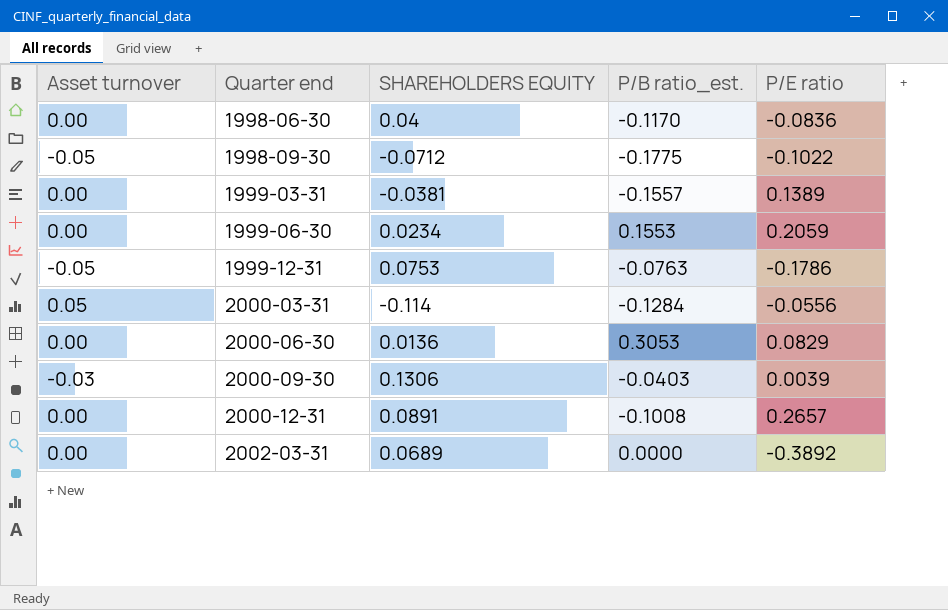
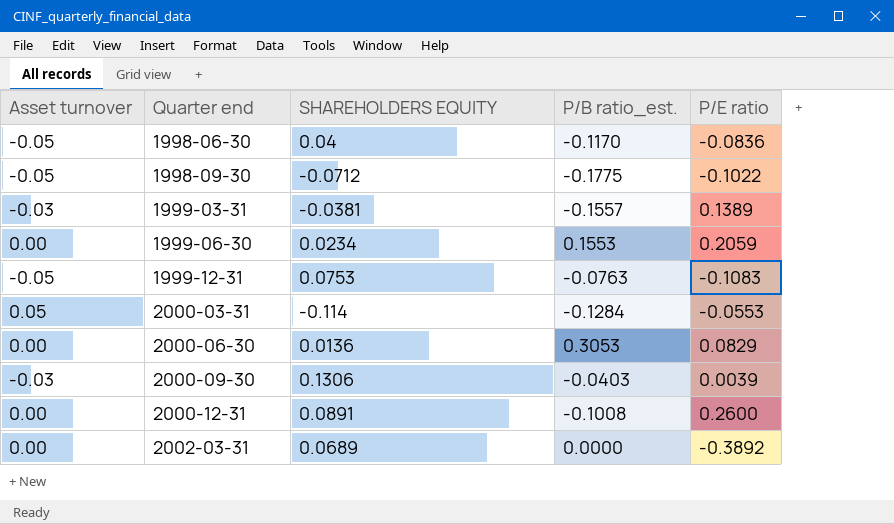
1998-06-30 | Asset turnover: 0.00 -> -0.05
1999-03-31 | Asset turnover: 0.00 -> -0.03
1999-12-31 | P/E ratio: -0.1786 -> -0.1083
2000-03-31 | P/E ratio: -0.0556 -> -0.0553
2000-12-31 | P/E ratio: 0.2657 -> 0.2600

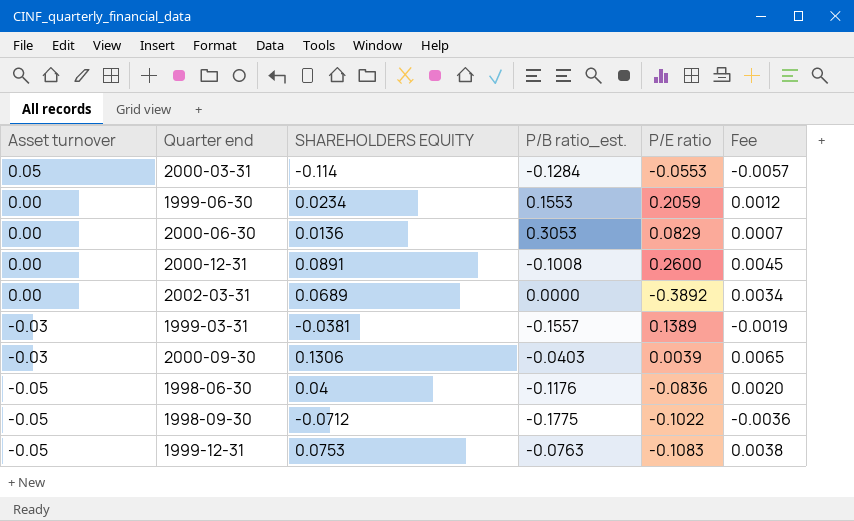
row order: Quarter end ascending -> Asset turnover descending
column Fee | formula: none -> [SHAREHOLDERS EQUITY] * 0.05
1998-06-30 | P/B ratio_est.: -0.1170 -> -0.1176

